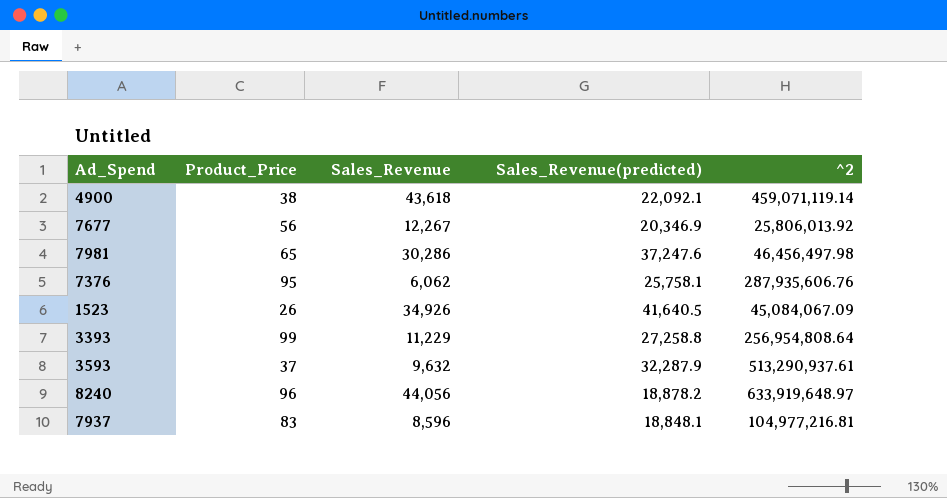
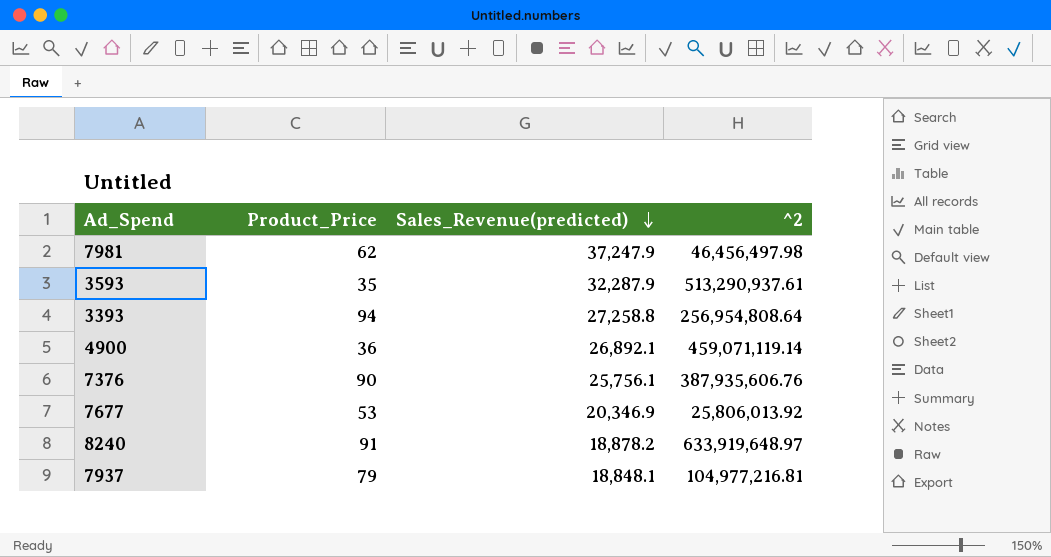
row order: none -> Sales_Revenue(predicted) descending
column Sales_Revenue | position: 3 -> none
row 1523: 26 | 34,926 | 41,640.5 | 45,084,067.09 -> none
7981 | Product_Price: 65 -> 62
7981 | Sales_Revenue(predicted): 37,247.6 -> 37,247.9
3593 | Product_Price: 37 -> 35
3393 | Product_Price: 99 -> 94
4900 | Product_Price: 38 -> 36
4900 | Sales_Revenue(predicted): 22,092.1 -> 26,892.1
7376 | Product_Price: 95 -> 90
7376 | Sales_Revenue(predicted): 25,758.1 -> 25,756.1
7376 | ^2: 287,935,606.76 -> 387,935,606.76
7677 | Product_Price: 56 -> 53
8240 | Product_Price: 96 -> 91
7937 | Product_Price: 83 -> 79

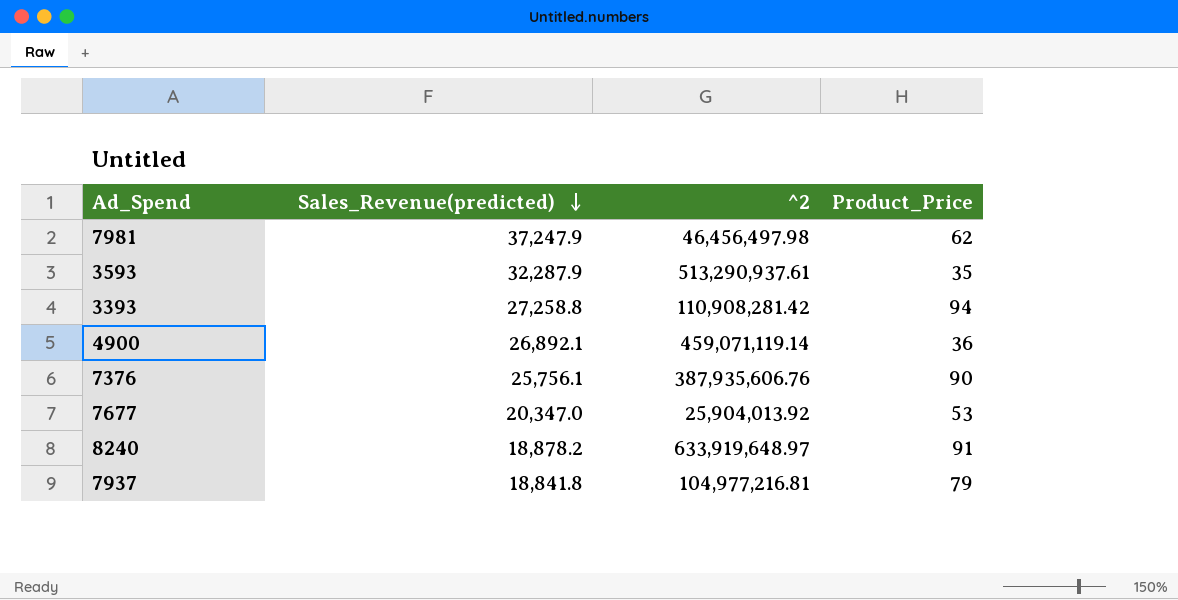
column Product_Price | position: 2 -> 4
3393 | ^2: 256,954,808.64 -> 110,908,281.42
7677 | Sales_Revenue(predicted): 20,346.9 -> 20,347.0
7677 | ^2: 25,806,013.92 -> 25,904,013.92
7937 | Sales_Revenue(predicted): 18,848.1 -> 18,841.8

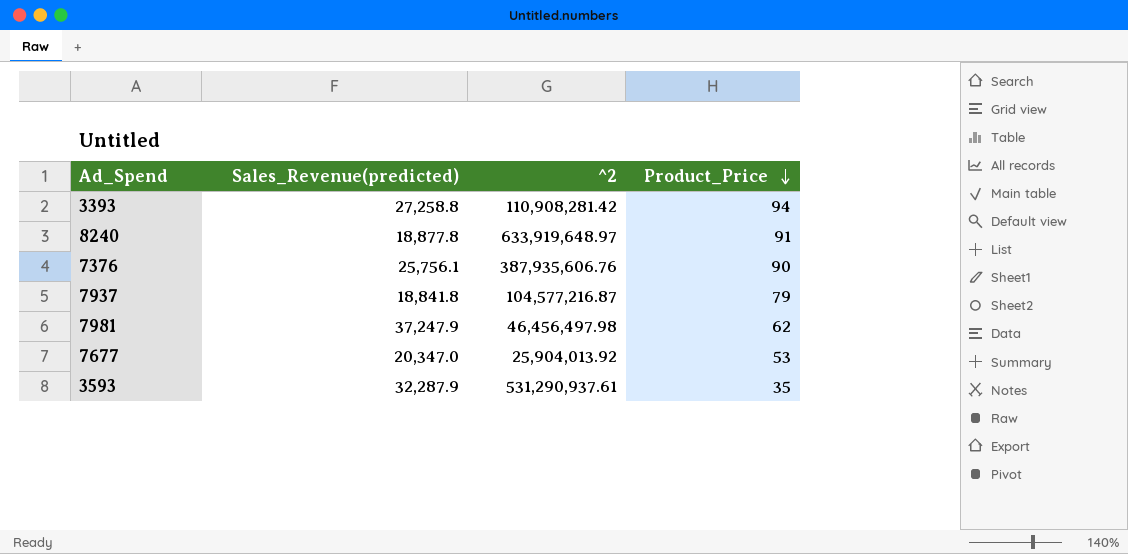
row order: Sales_Revenue(predicted) descending -> Product_Price descending
row 4900: 26,892.1 | 459,071,119.14 | 36 -> none
8240 | Sales_Revenue(predicted): 18,878.2 -> 18,877.8
7937 | ^2: 104,977,216.81 -> 104,577,216.87
3593 | ^2: 513,290,937.61 -> 531,290,937.61

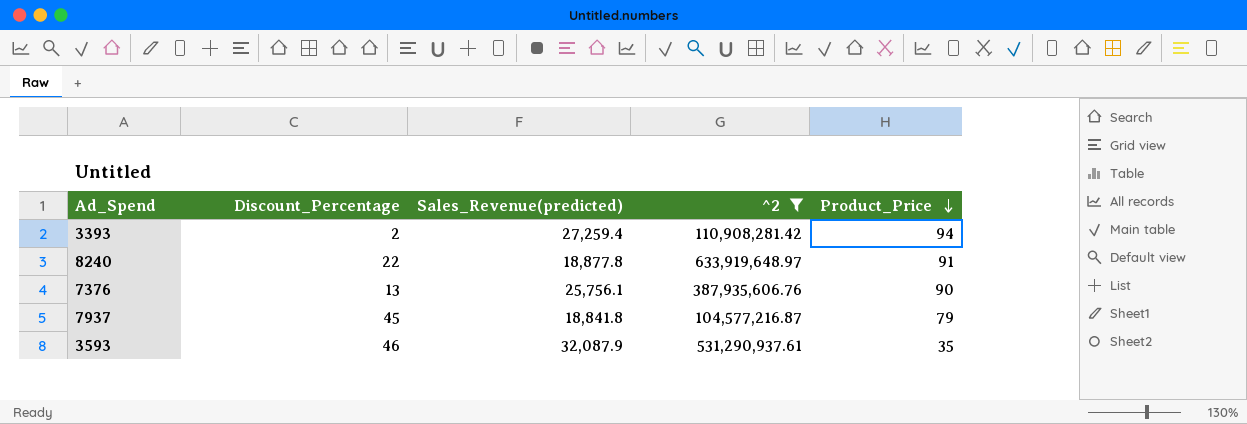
filter: none -> ^2 >= 104,577,216.87
column Discount_Percentage | position: none -> 2
3393 | Sales_Revenue(predicted): 27,258.8 -> 27,259.4
3593 | Sales_Revenue(predicted): 32,287.9 -> 32,087.9

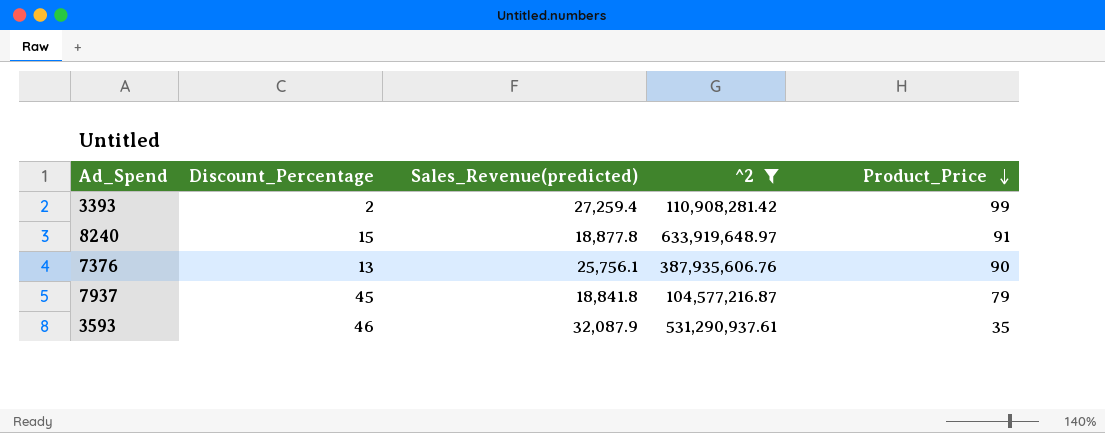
3393 | Product_Price: 94 -> 99
8240 | Discount_Percentage: 22 -> 15

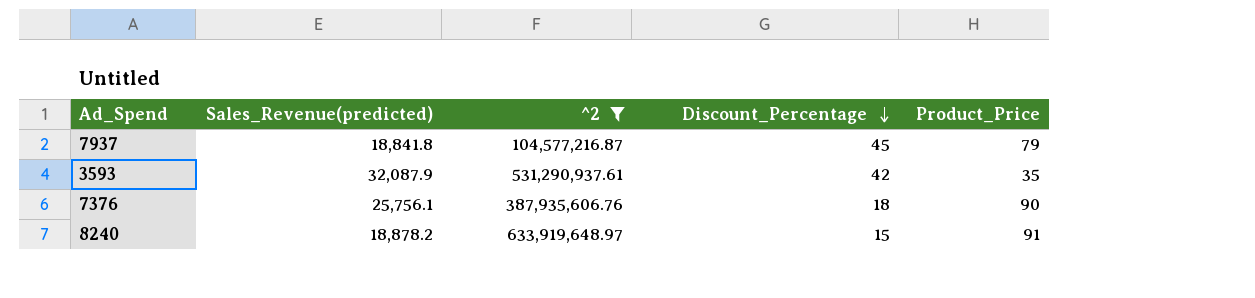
row order: Product_Price descending -> Discount_Percentage descending
column Discount_Percentage | position: 2 -> 4
row 3393: 2 | 27,259.4 | 110,908,281.42 | 99 -> none
3593 | Discount_Percentage: 46 -> 42
7376 | Discount_Percentage: 13 -> 18
8240 | Sales_Revenue(predicted): 18,877.8 -> 18,878.2

